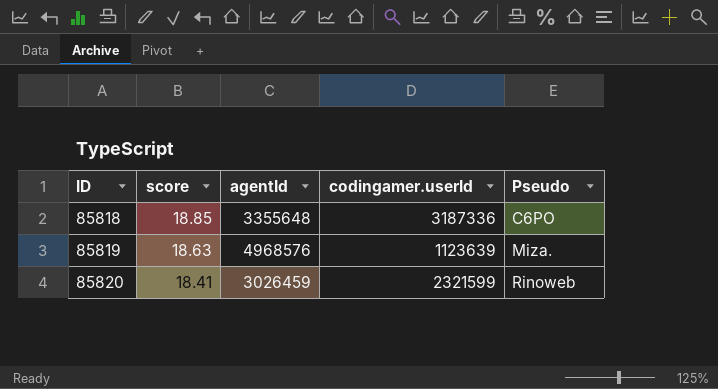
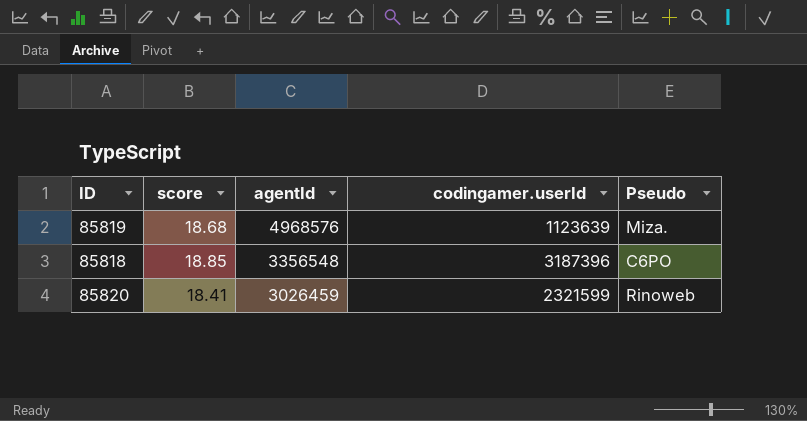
row order: ID ascending -> agentId descending
85819 | score: 18.63 -> 18.68
85818 | agentId: 3355648 -> 3356548
85818 | codingamer.userId: 3187336 -> 3187396

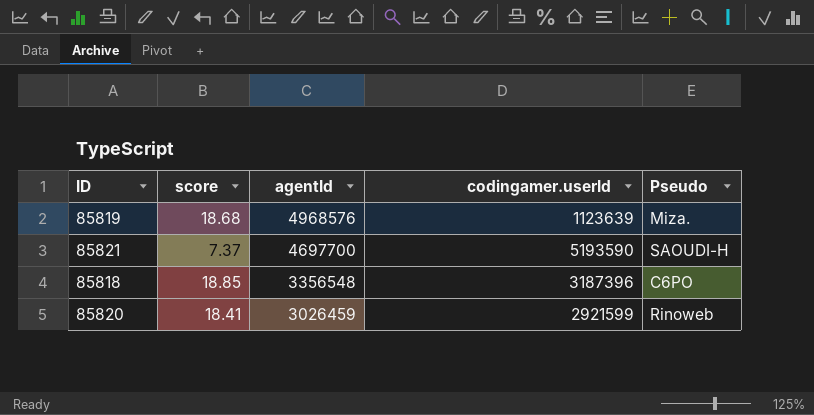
row 85821: none -> 7.37 | 4697700 | 5193590 | SAOUDI-H
85820 | codingamer.userId: 2321599 -> 2921599

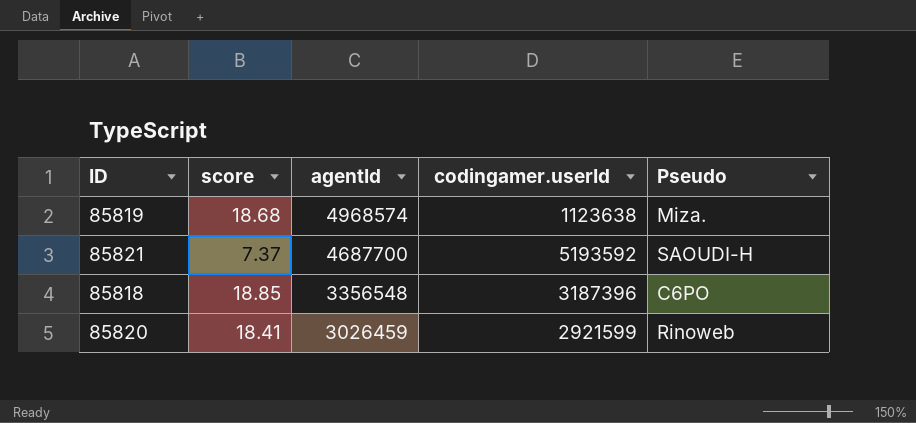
85819 | agentId: 4968576 -> 4968574
85819 | codingamer.userId: 1123639 -> 1123638
85821 | agentId: 4697700 -> 4687700
85821 | codingamer.userId: 5193590 -> 5193592

